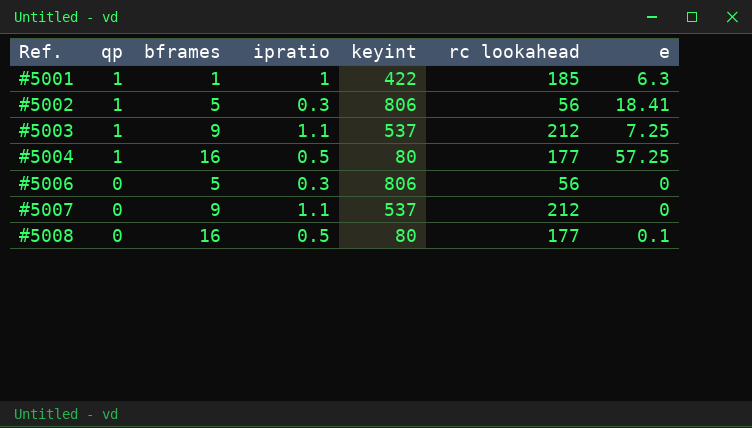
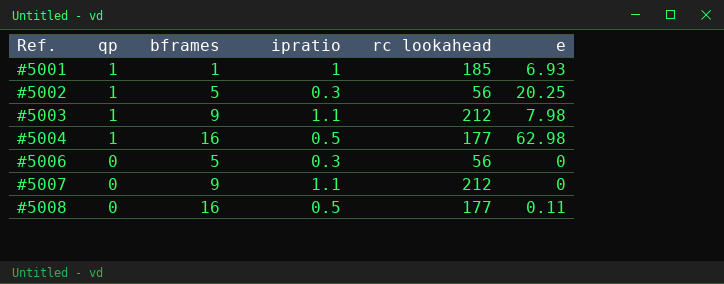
column keyint | position: 5 -> none
#5001 | e: 6.3 -> 6.93
#5002 | e: 18.41 -> 20.25
#5003 | e: 7.25 -> 7.98
#5004 | e: 57.25 -> 62.98
#5008 | e: 0.1 -> 0.11

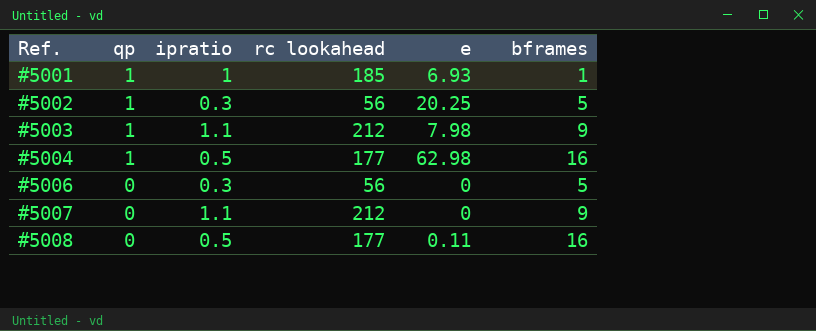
column bframes | position: 3 -> 6

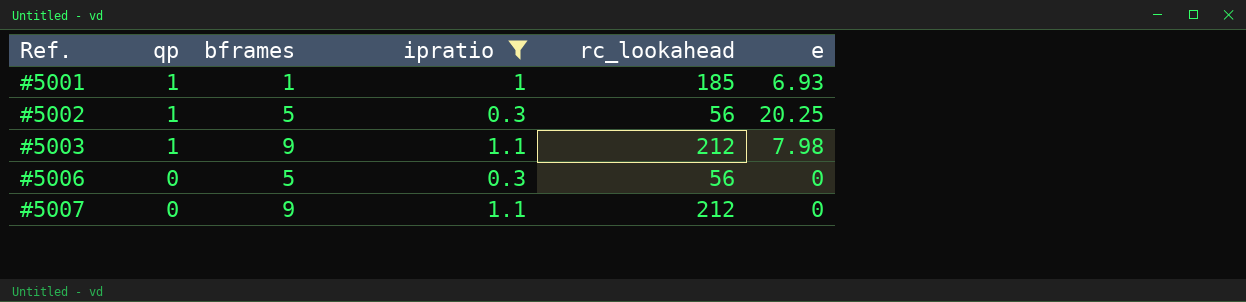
filter: none -> ipratio != 0.5
column bframes | position: 6 -> 3
column name: rc lookahead -> rc_lookahead

